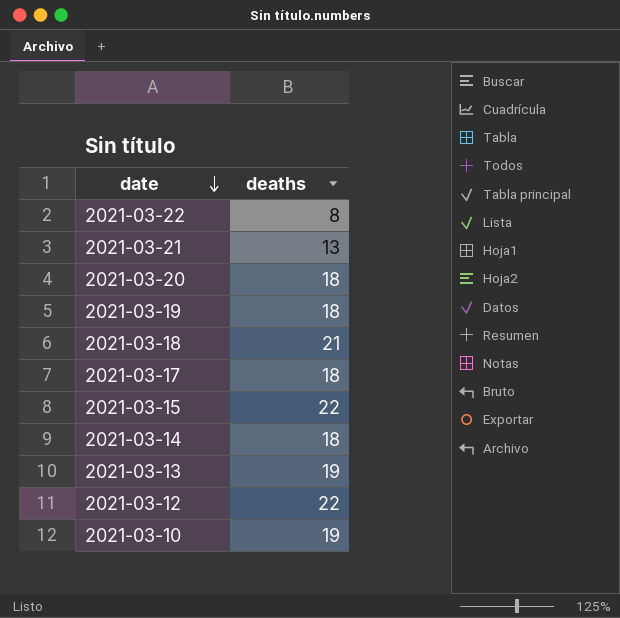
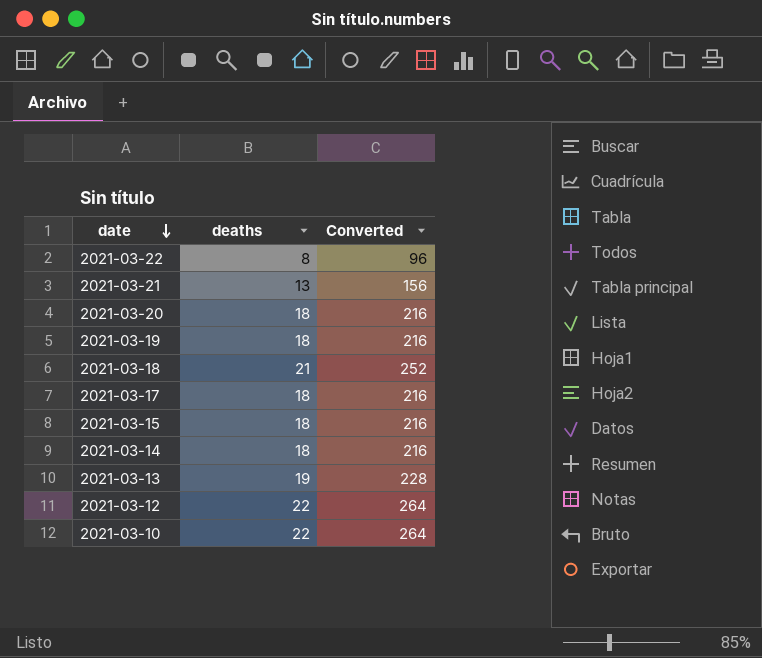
column Converted | formula: none -> [deaths] * 12
2021-03-15 | deaths: 22 -> 18
2021-03-10 | deaths: 19 -> 22

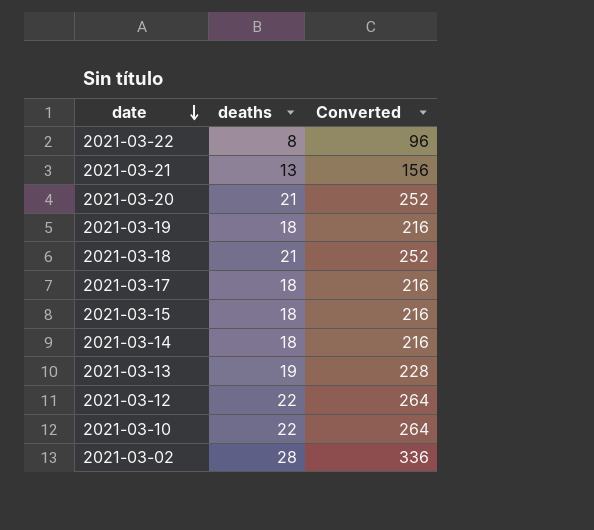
2021-03-20 | deaths: 18 -> 21
2021-03-20 | Converted: 216 -> 252
row 2021-03-02: none -> 28 | 336

